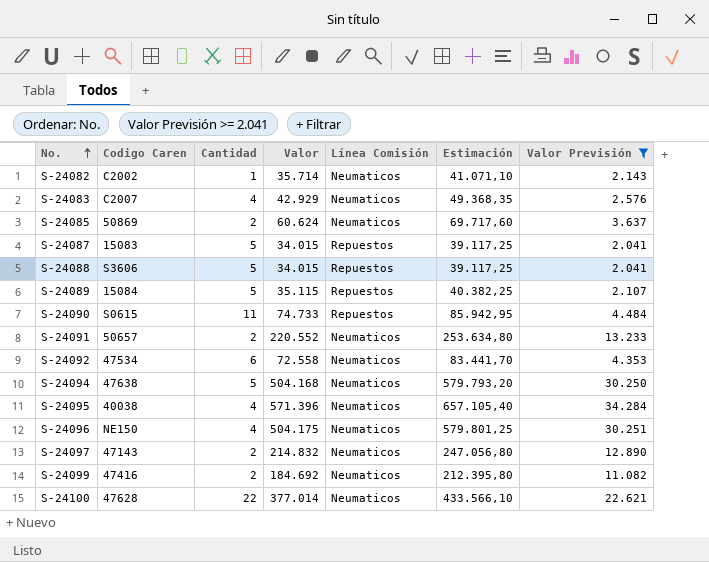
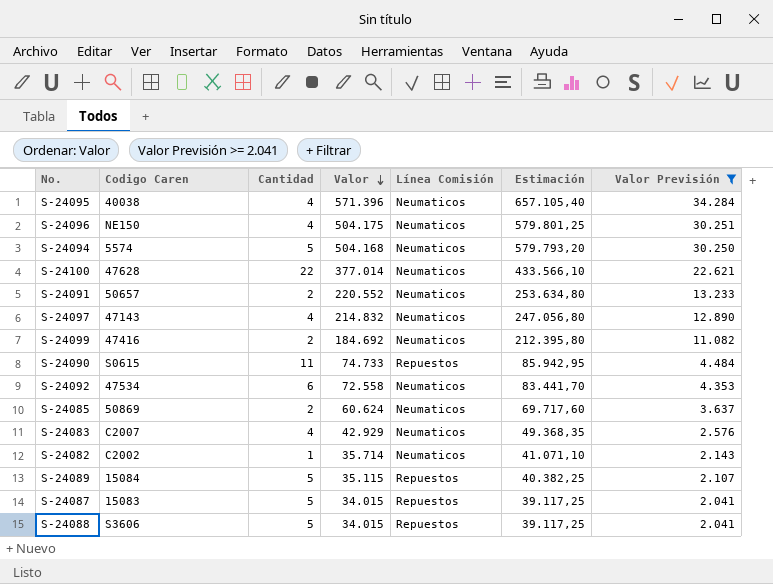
row order: No. ascending -> Valor descending
S-24094 | Codigo Caren: 47638 -> 5574
S-24097 | Cantidad: 2 -> 4

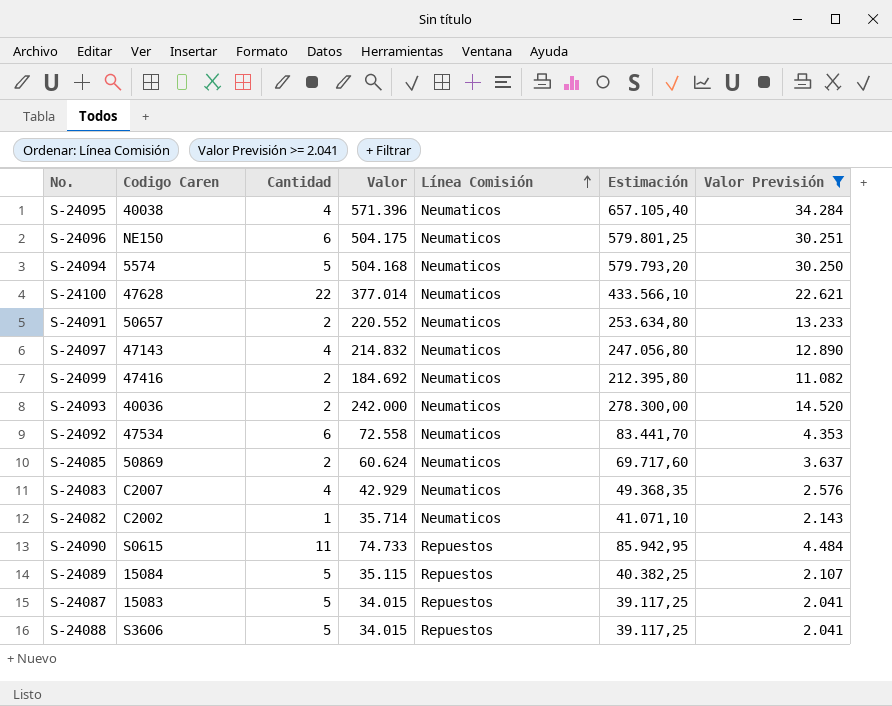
row order: Valor descending -> Línea Comisión ascending
S-24096 | Cantidad: 4 -> 6
row S-24093: none -> 40036 | 2 | 242.000 | Neumaticos | 278.300,00 | 14.520

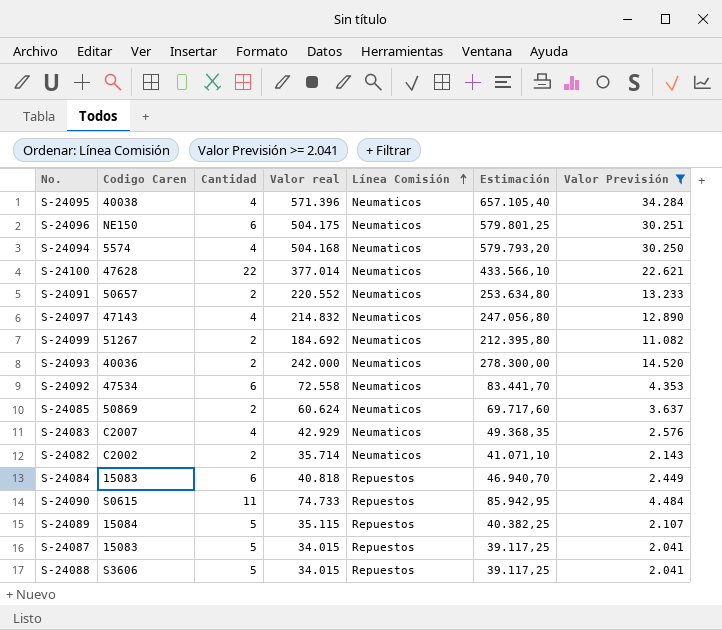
column name: Valor -> Valor real
S-24094 | Cantidad: 5 -> 4
S-24099 | Codigo Caren: 47416 -> 51267
S-24082 | Cantidad: 1 -> 2
row S-24084: none -> 15083 | 6 | 40.818 | Repuestos | 46.940,70 | 2.449

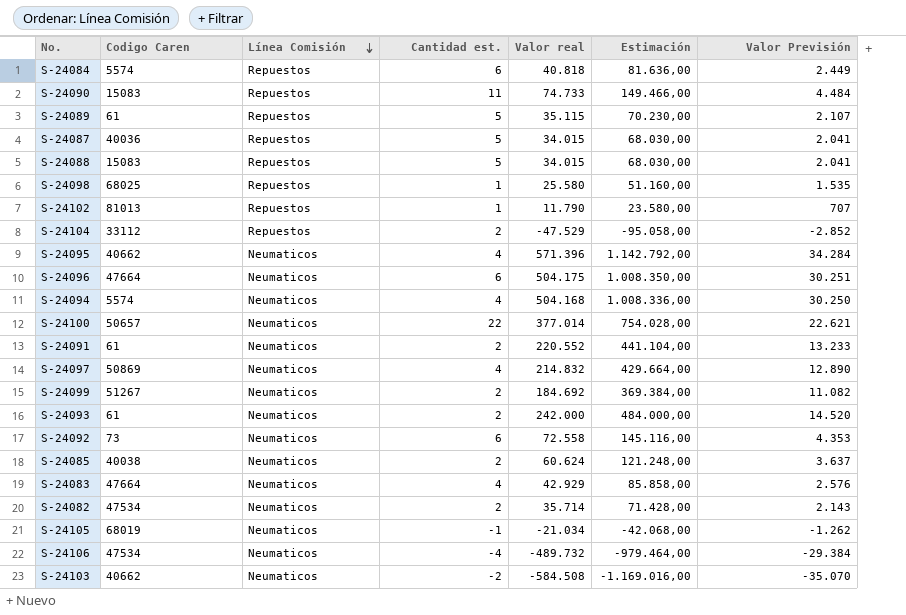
filter: Valor Previsión >= 2.041 -> none
row order: Línea Comisión ascending -> Línea Comisión descending
column Línea Comisión | position: 5 -> 3
column name: Cantidad -> Cantidad est.
column Estimación | formula: [Valor real] * 1,15 -> [Valor real] * 2
S-24084 | Codigo Caren: 15083 -> 5574
S-24090 | Codigo Caren: S0615 -> 15083
S-24089 | Codigo Caren: 15084 -> 61
S-24087 | Codigo Caren: 15083 -> 40036
S-24088 | Codigo Caren: S3606 -> 15083
S-24095 | Codigo Caren: 40038 -> 40662
S-24096 | Codigo Caren: NE150 -> 47664
S-24100 | Codigo Caren: 47628 -> 50657
S-24091 | Codigo Caren: 50657 -> 61
S-24097 | Codigo Caren: 47143 -> 50869
S-24093 | Codigo Caren: 40036 -> 61
S-24092 | Codigo Caren: 47534 -> 73
S-24085 | Codigo Caren: 50869 -> 40038
S-24083 | Codigo Caren: C2007 -> 47664
S-24082 | Codigo Caren: C2002 -> 47534

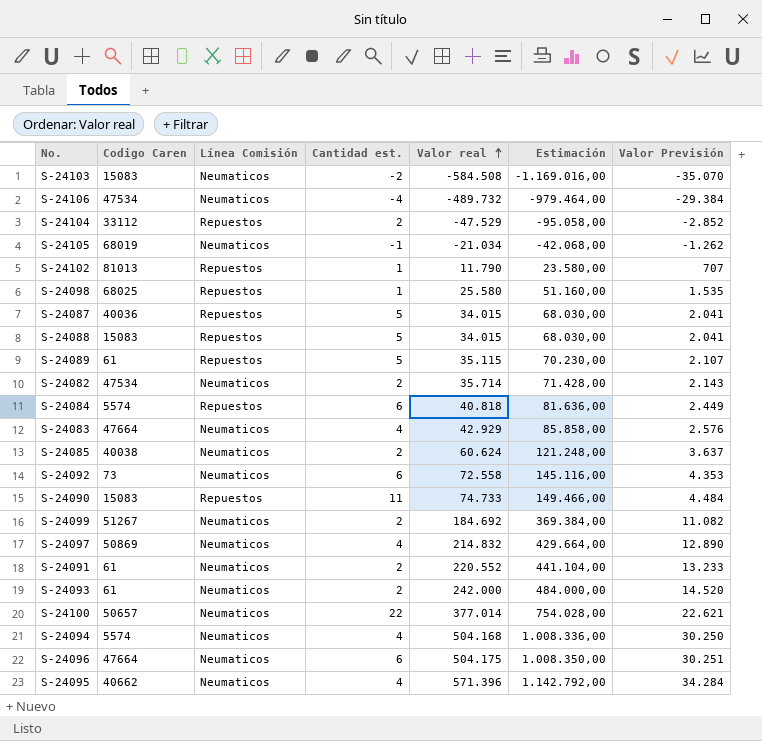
row order: Línea Comisión descending -> Valor real ascending
S-24103 | Codigo Caren: 40662 -> 15083

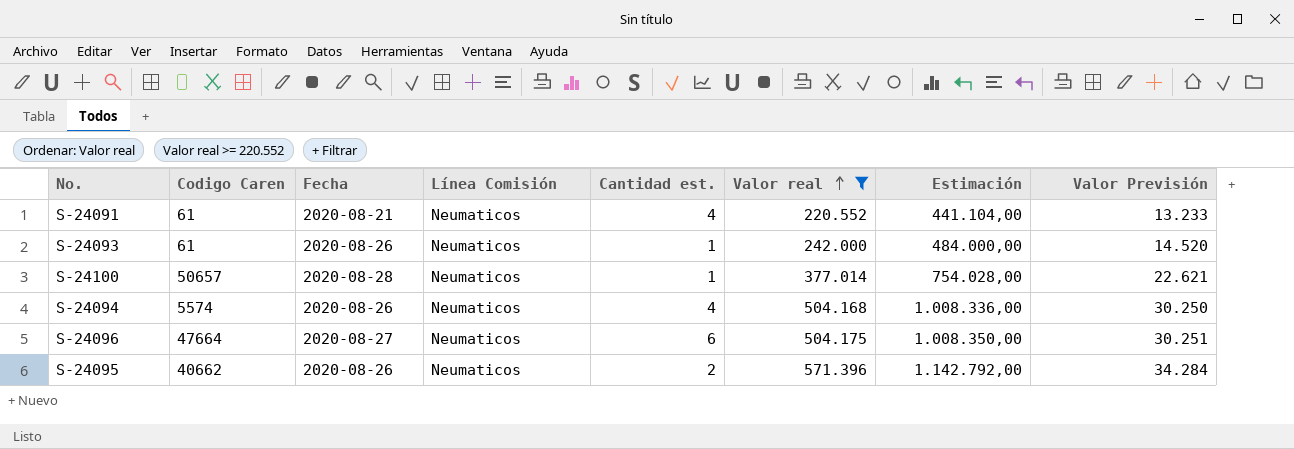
filter: none -> Valor real >= 220.552
column Fecha | position: none -> 3
S-24091 | Cantidad est.: 2 -> 4
S-24093 | Cantidad est.: 2 -> 1
S-24100 | Cantidad est.: 22 -> 1
S-24095 | Cantidad est.: 4 -> 2

